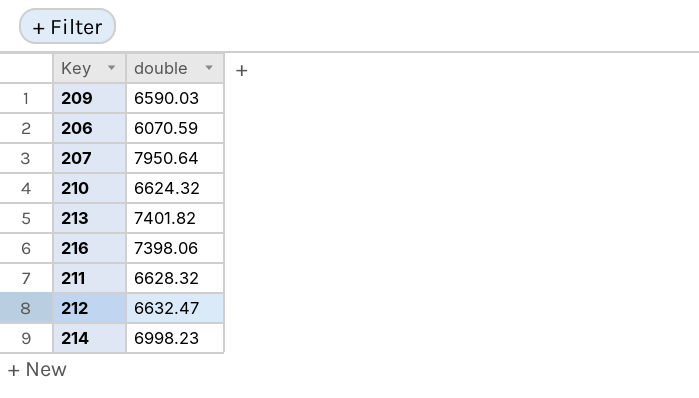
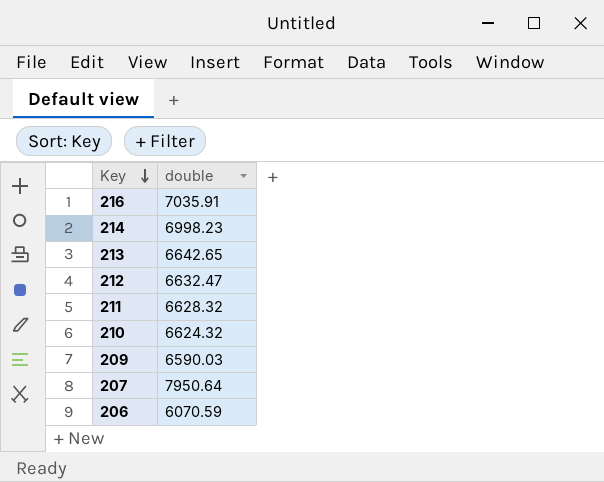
row order: none -> Key descending
216 | double: 7398.06 -> 7035.91
213 | double: 7401.82 -> 6642.65

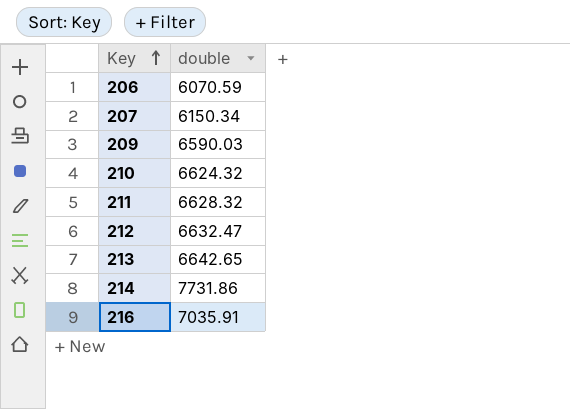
row order: Key descending -> Key ascending
207 | double: 7950.64 -> 6150.34
214 | double: 6998.23 -> 7731.86

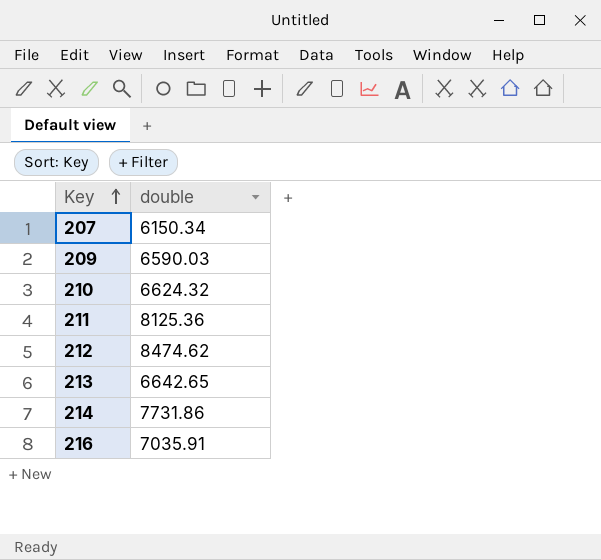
row 206: 6070.59 -> none
211 | double: 6628.32 -> 8125.36
212 | double: 6632.47 -> 8474.62

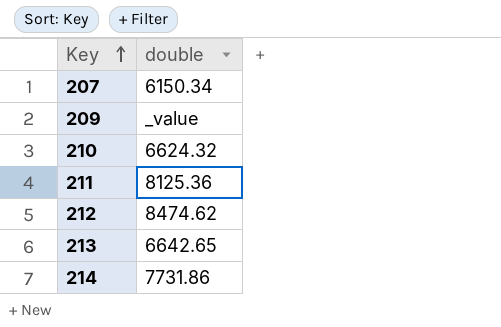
row 216: 7035.91 -> none
209 | double: 6590.03 -> _value

